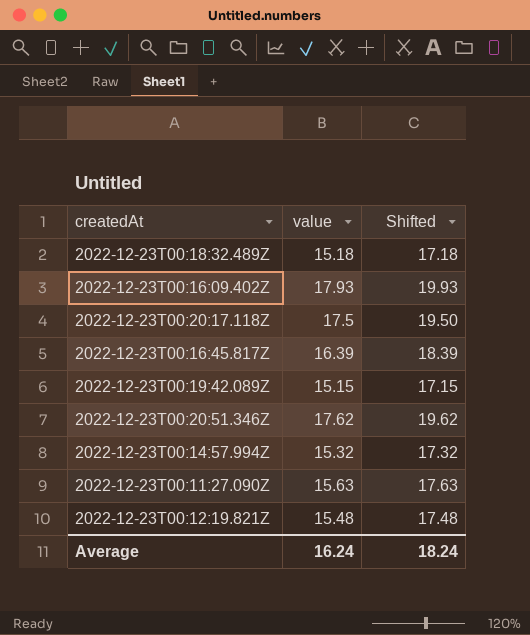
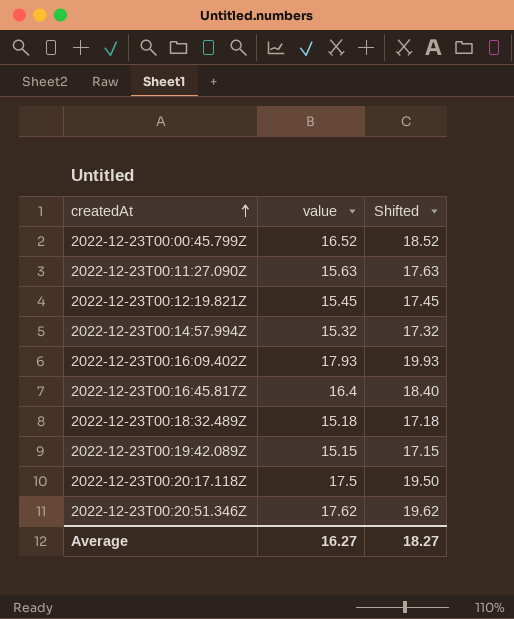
row order: none -> createdAt ascending
row 2022-12-23T00:00:45.799Z: none -> 16.52 | 18.52
2022-12-23T00:12:19.821Z | value: 15.48 -> 15.45
2022-12-23T00:12:19.821Z | Shifted: 17.48 -> 17.45
2022-12-23T00:16:45.817Z | value: 16.39 -> 16.4
2022-12-23T00:16:45.817Z | Shifted: 18.39 -> 18.40
Average | value: 16.24 -> 16.27
Average | Shifted: 18.24 -> 18.27

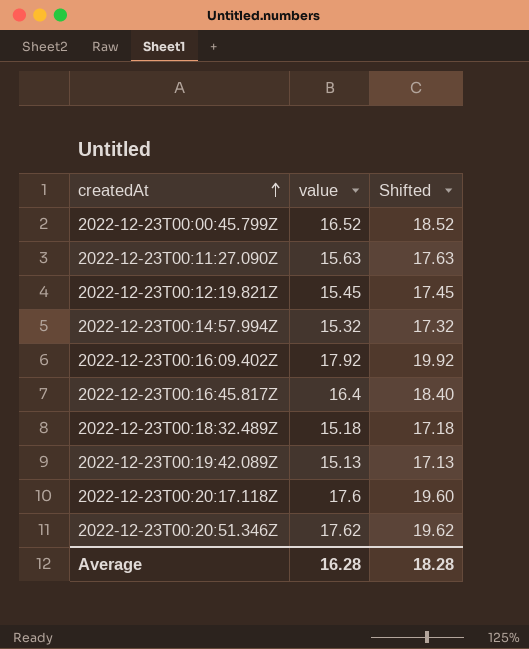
2022-12-23T00:16:09.402Z | value: 17.93 -> 17.92
2022-12-23T00:16:09.402Z | Shifted: 19.93 -> 19.92
2022-12-23T00:19:42.089Z | value: 15.15 -> 15.13
2022-12-23T00:19:42.089Z | Shifted: 17.15 -> 17.13
2022-12-23T00:20:17.118Z | value: 17.5 -> 17.6
2022-12-23T00:20:17.118Z | Shifted: 19.50 -> 19.60
Average | value: 16.27 -> 16.28
Average | Shifted: 18.27 -> 18.28

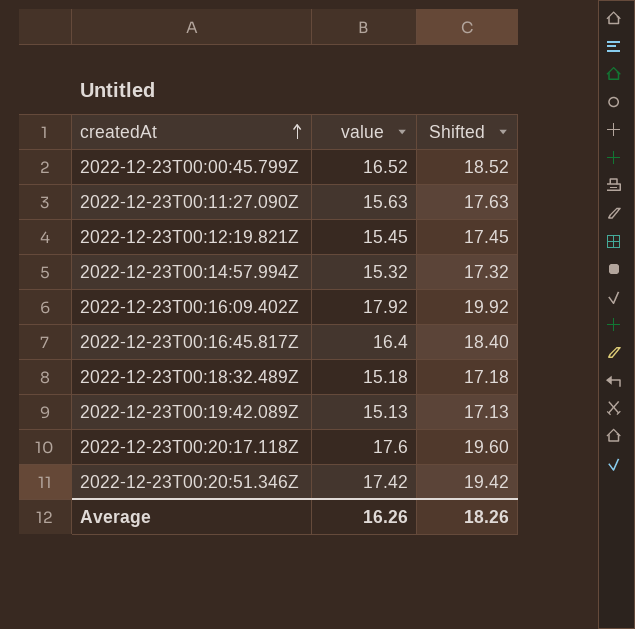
2022-12-23T00:20:51.346Z | value: 17.62 -> 17.42
2022-12-23T00:20:51.346Z | Shifted: 19.62 -> 19.42
Average | value: 16.28 -> 16.26
Average | Shifted: 18.28 -> 18.26

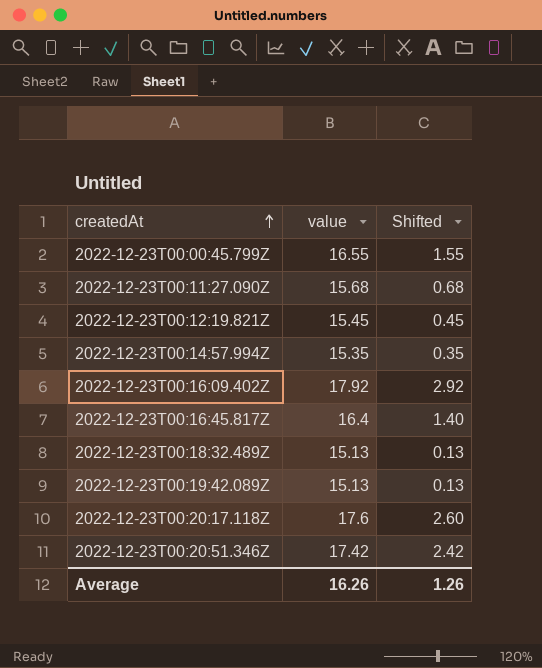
column Shifted | formula: [value] + 2 -> [value] - 15
2022-12-23T00:00:45.799Z | value: 16.52 -> 16.55
2022-12-23T00:11:27.090Z | value: 15.63 -> 15.68
2022-12-23T00:14:57.994Z | value: 15.32 -> 15.35
2022-12-23T00:18:32.489Z | value: 15.18 -> 15.13
Average | Shifted: 18.26 -> 1.26

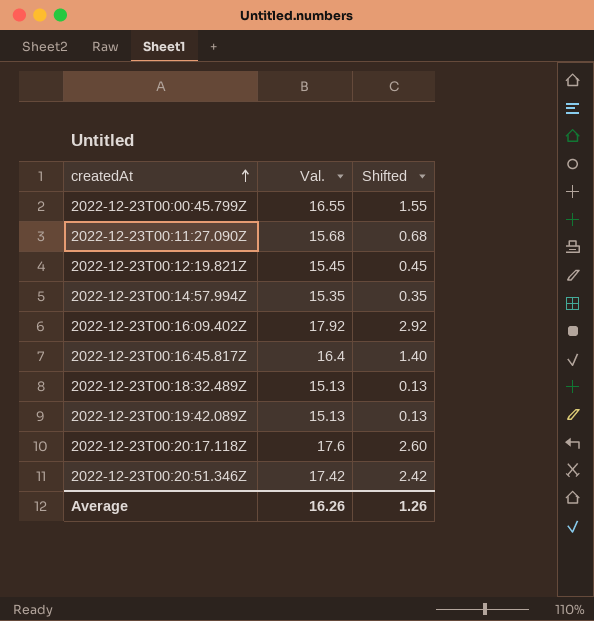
column name: value -> Val.

